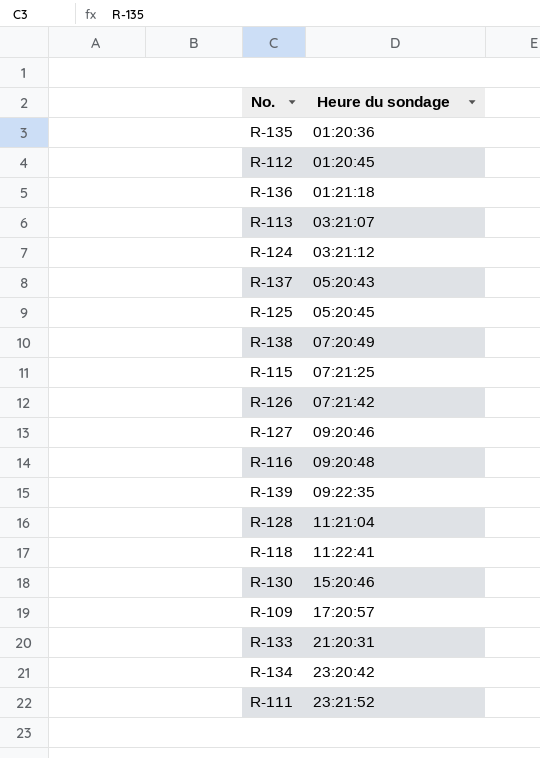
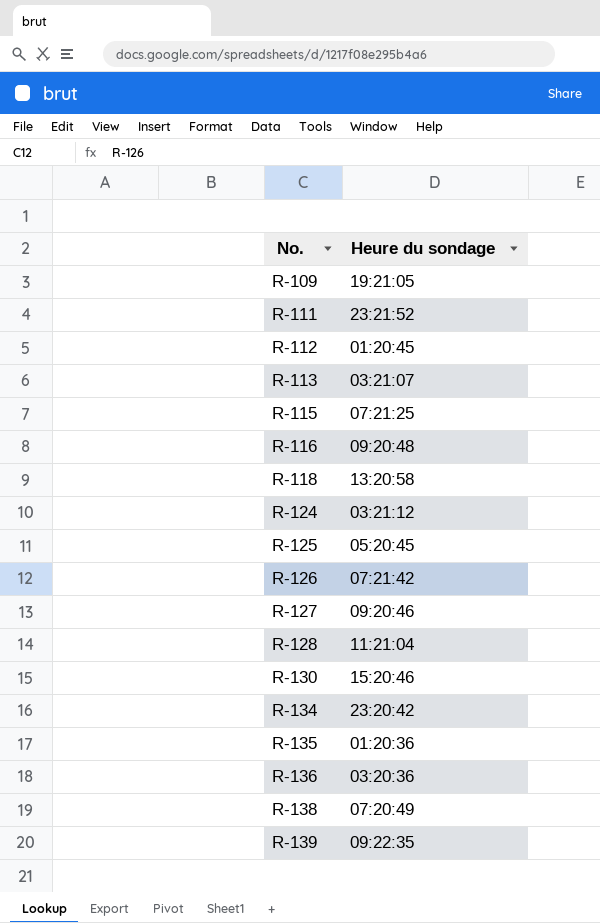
row order: Heure du sondage ascending -> No. ascending
row R-137: 05:20:43 -> none
row R-133: 21:20:31 -> none
R-109 | Heure du sondage: 17:20:57 -> 19:21:05
R-118 | Heure du sondage: 11:22:41 -> 13:20:58
R-136 | Heure du sondage: 01:21:18 -> 03:20:36

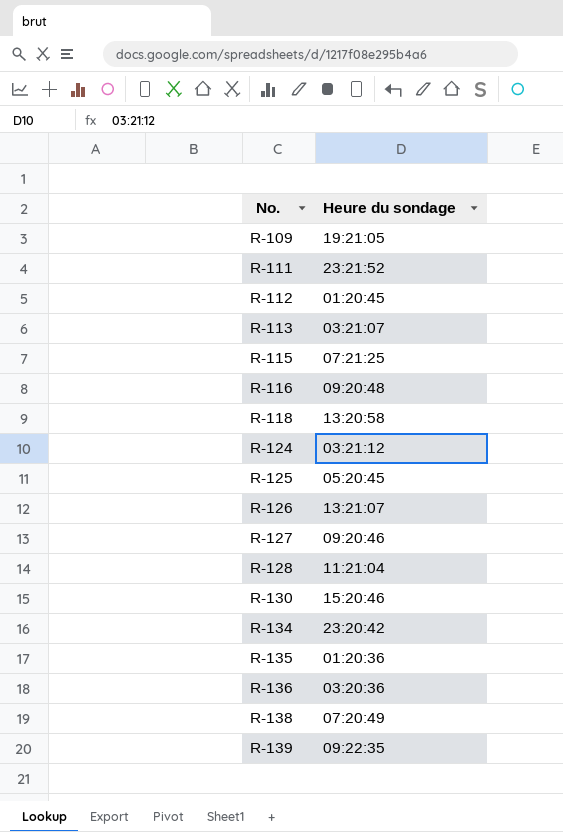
R-126 | Heure du sondage: 07:21:42 -> 13:21:07

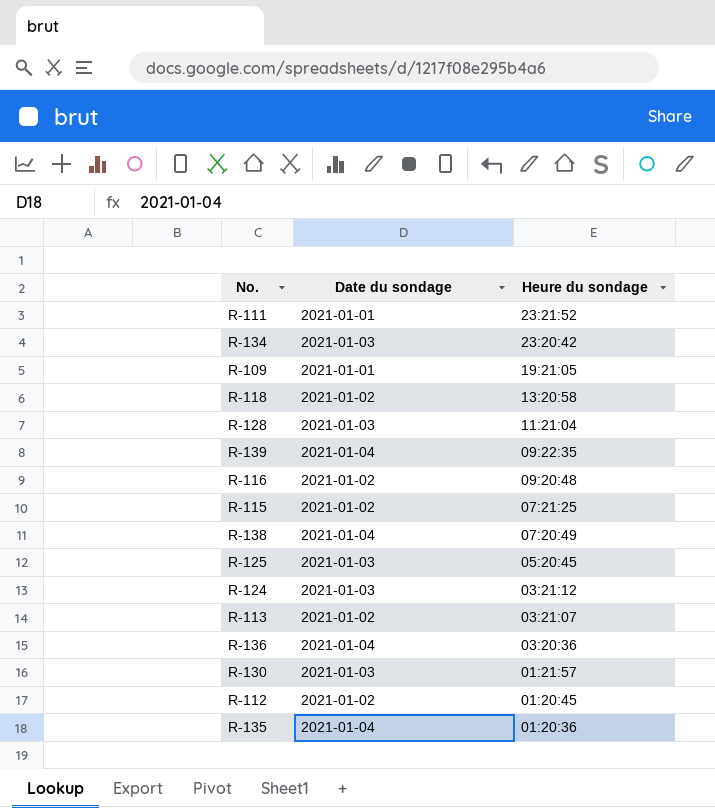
row order: No. ascending -> Heure du sondage descending
column Date du sondage | position: none -> 2
row R-126: 13:21:07 -> none
row R-127: 09:20:46 -> none
R-130 | Heure du sondage: 15:20:46 -> 01:21:57

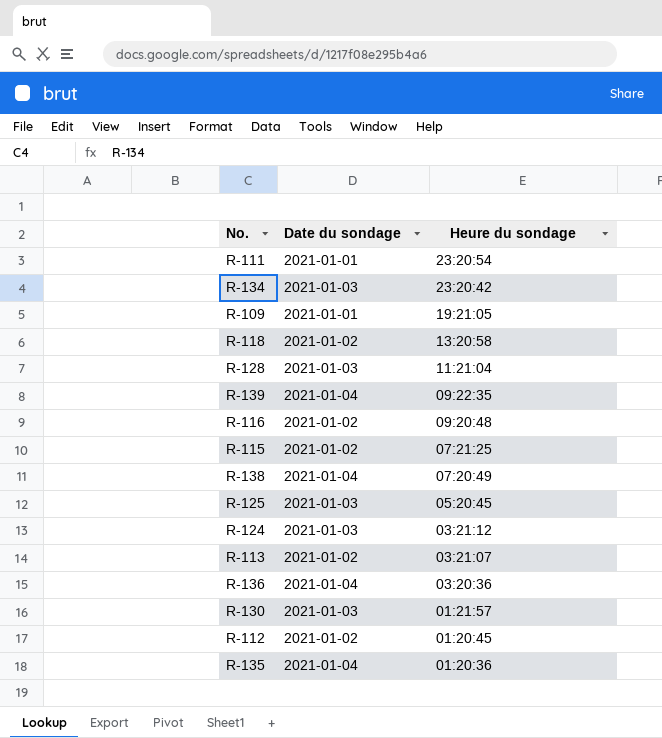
R-111 | Heure du sondage: 23:21:52 -> 23:20:54

